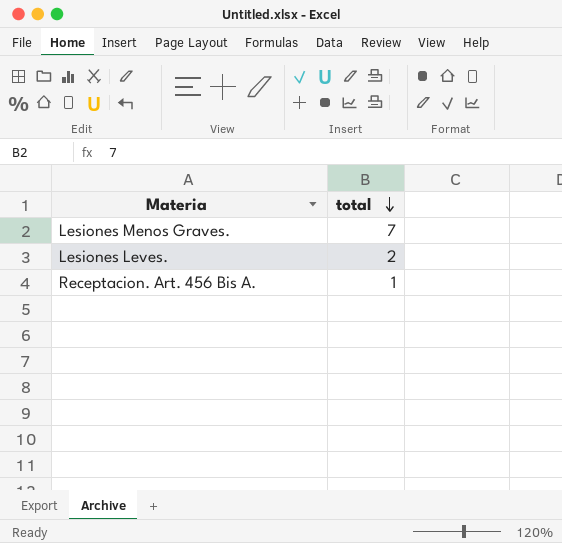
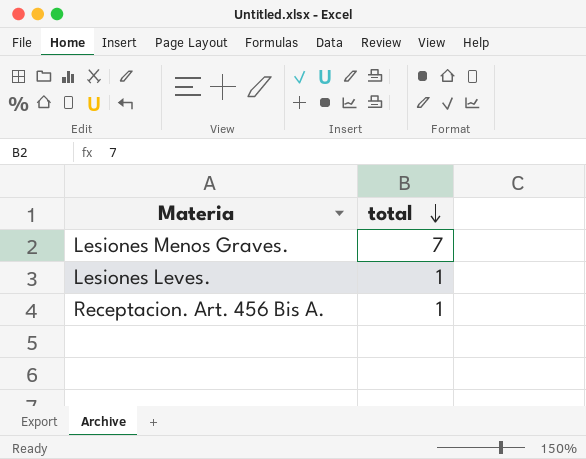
Lesiones Leves. | total: 2 -> 1

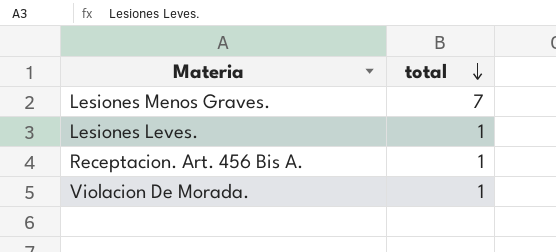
row Violacion De Morada.: none -> 1

